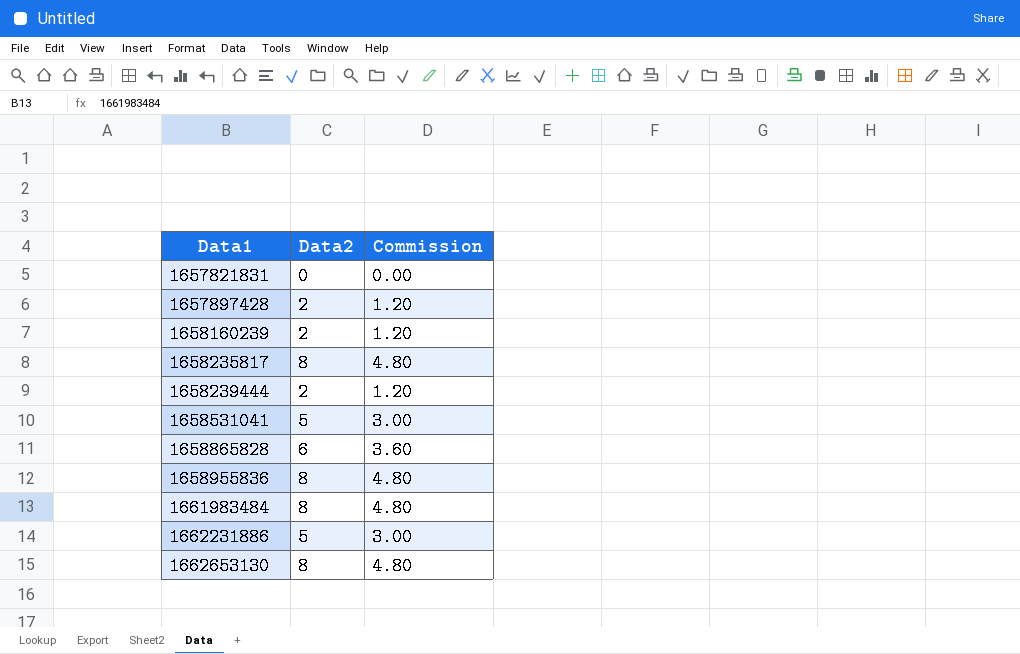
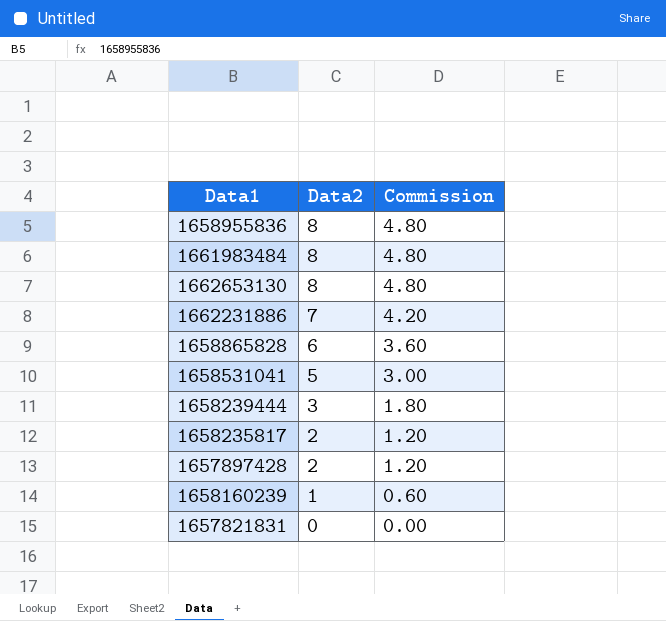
row order: Data1 ascending -> Data2 descending
1662231886 | Data2: 5 -> 7
1662231886 | Commission: 3.00 -> 4.20
1658239444 | Data2: 2 -> 3
1658239444 | Commission: 1.20 -> 1.80
1658235817 | Data2: 8 -> 2
1658235817 | Commission: 4.80 -> 1.20
1658160239 | Data2: 2 -> 1
1658160239 | Commission: 1.20 -> 0.60

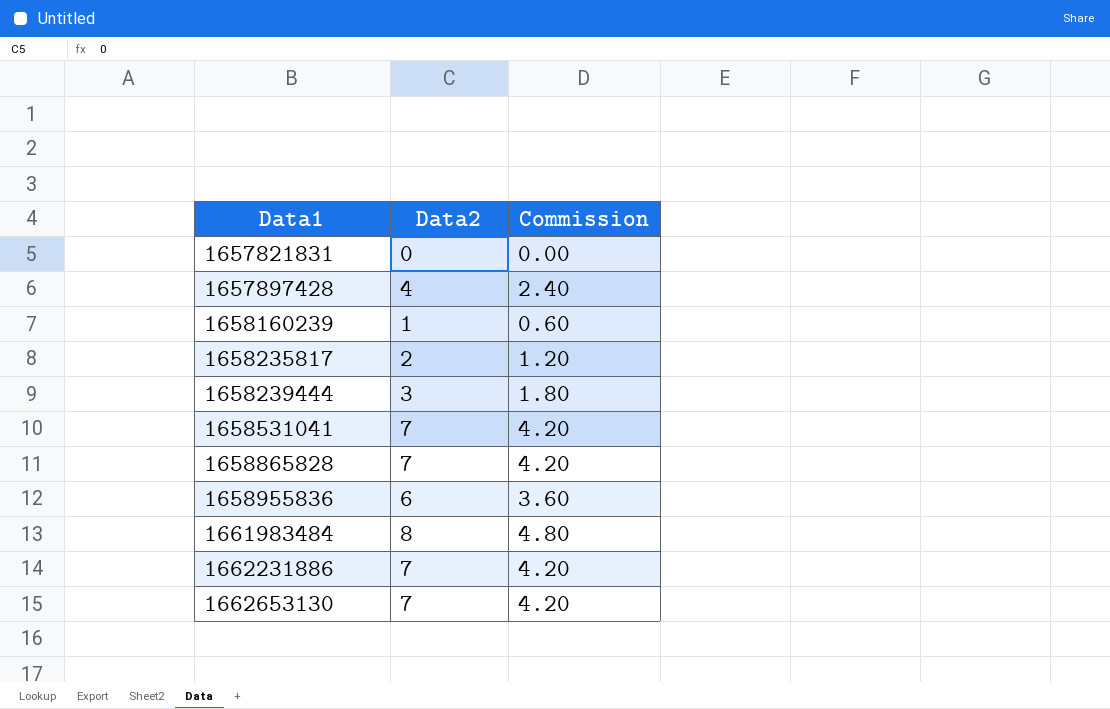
row order: Data2 descending -> Data1 ascending
1657897428 | Data2: 2 -> 4
1657897428 | Commission: 1.20 -> 2.40
1658531041 | Data2: 5 -> 7
1658531041 | Commission: 3.00 -> 4.20
1658865828 | Data2: 6 -> 7
1658865828 | Commission: 3.60 -> 4.20
1658955836 | Data2: 8 -> 6
1658955836 | Commission: 4.80 -> 3.60
1662653130 | Data2: 8 -> 7
1662653130 | Commission: 4.80 -> 4.20

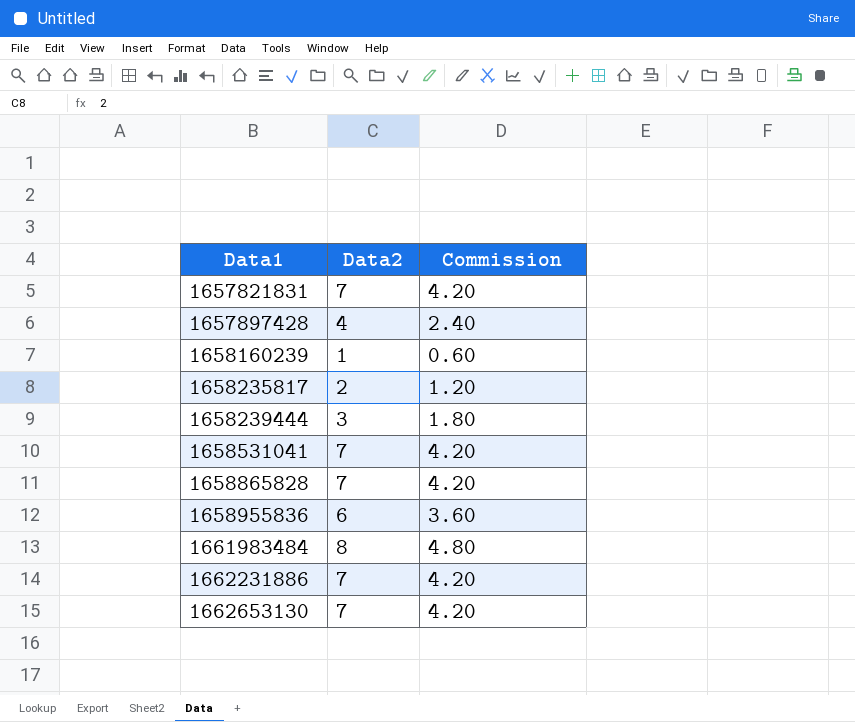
1657821831 | Data2: 0 -> 7
1657821831 | Commission: 0.00 -> 4.20

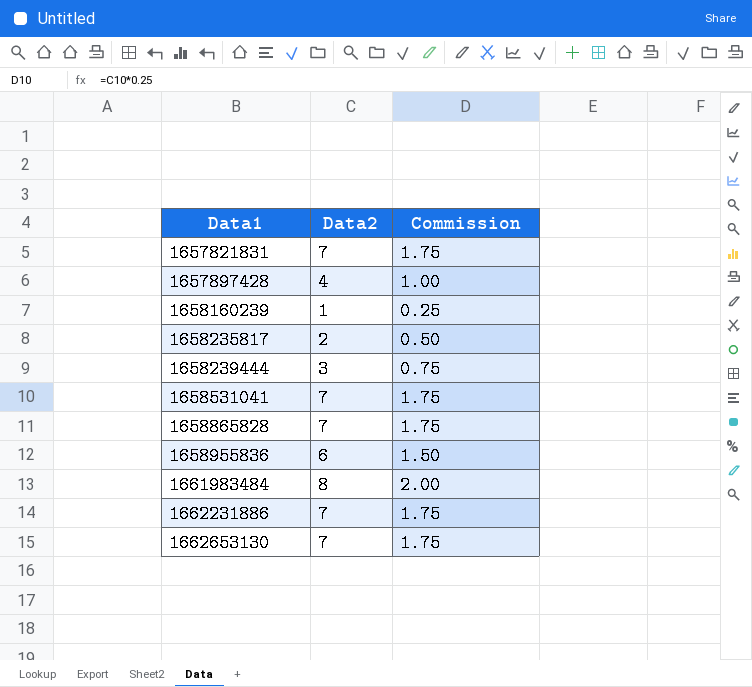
column Commission | formula: [Data2] * 0.6 -> [Data2] * 0.25

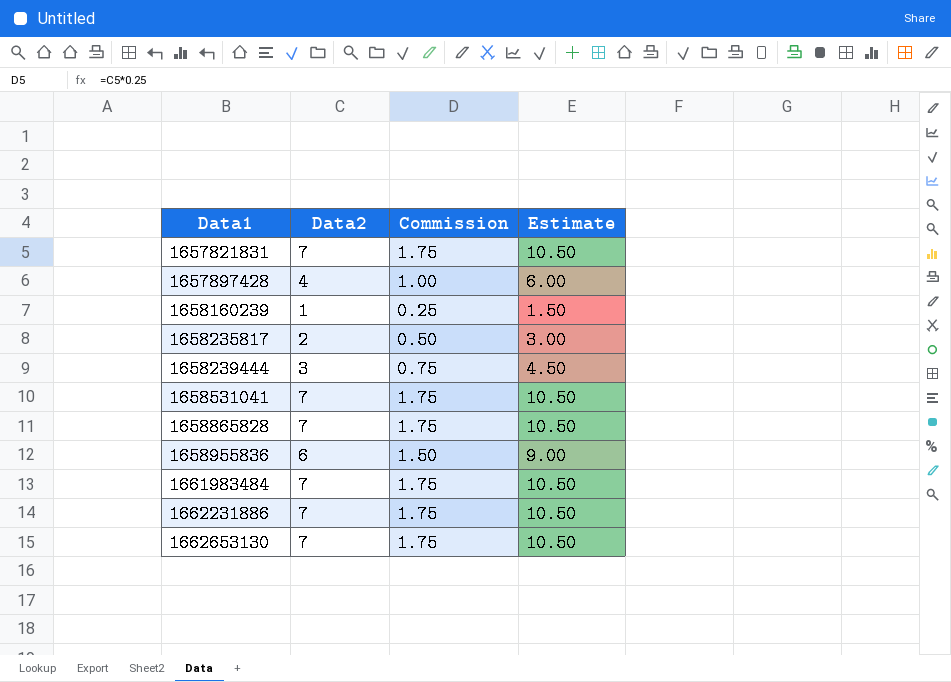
column Estimate | formula: none -> [Data2] * 1.5
1661983484 | Data2: 8 -> 7
1661983484 | Commission: 2.00 -> 1.75

